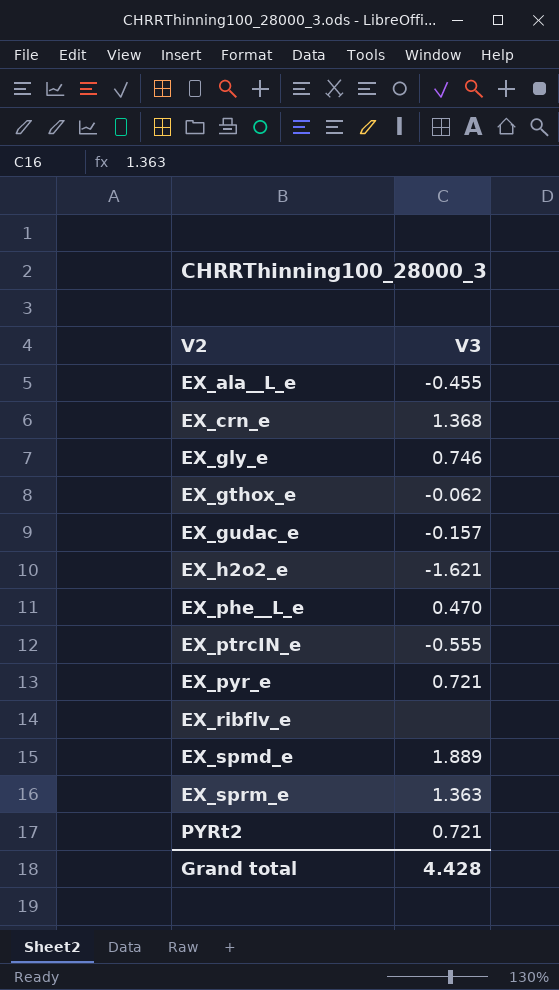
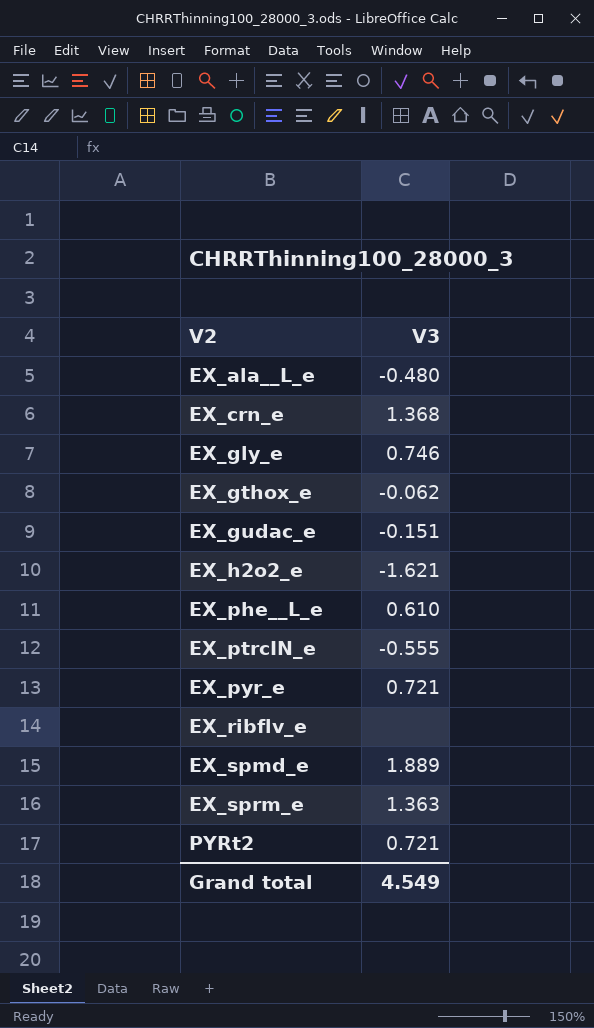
EX_ala__L_e | V3: -0.455 -> -0.480
EX_gudac_e | V3: -0.157 -> -0.151
EX_phe__L_e | V3: 0.470 -> 0.610
Grand total | V3: 4.428 -> 4.549

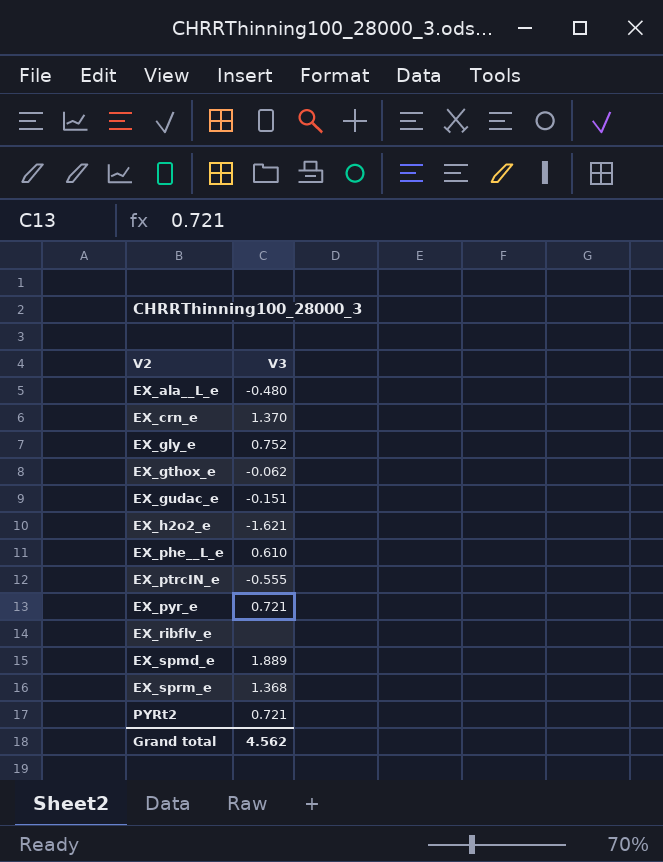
EX_crn_e | V3: 1.368 -> 1.370
EX_gly_e | V3: 0.746 -> 0.752
EX_sprm_e | V3: 1.363 -> 1.368
Grand total | V3: 4.549 -> 4.562

